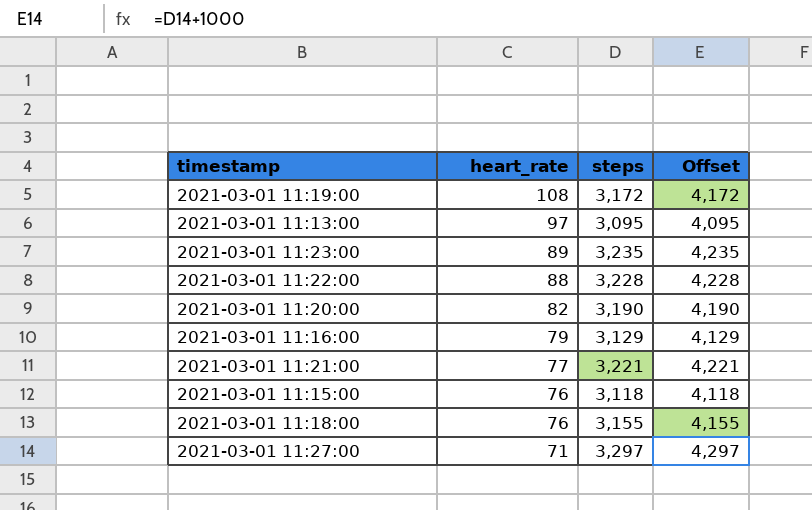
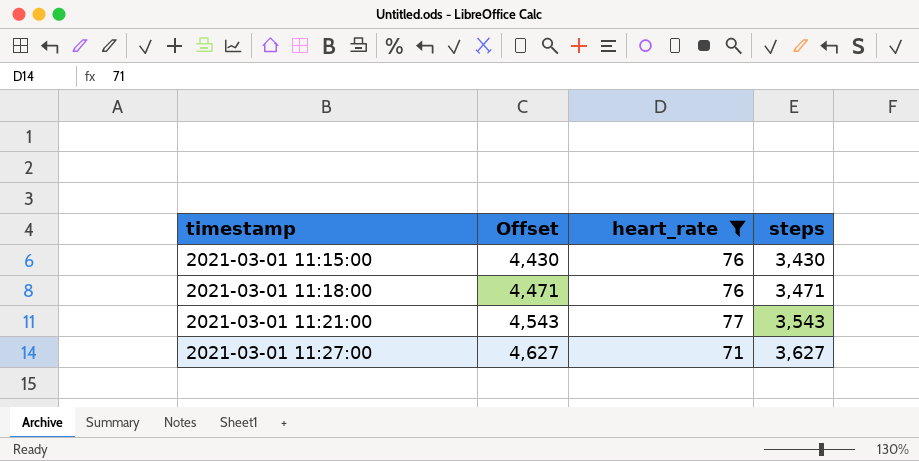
filter: none -> heart_rate <= 77
row order: heart_rate descending -> timestamp ascending
column Offset | position: 4 -> 2
2021-03-01 11:15:00 | Offset: 4,118 -> 4,430
2021-03-01 11:15:00 | steps: 3,118 -> 3,430
2021-03-01 11:18:00 | Offset: 4,155 -> 4,471
2021-03-01 11:18:00 | steps: 3,155 -> 3,471
2021-03-01 11:21:00 | Offset: 4,221 -> 4,543
2021-03-01 11:21:00 | steps: 3,221 -> 3,543
2021-03-01 11:27:00 | Offset: 4,297 -> 4,627
2021-03-01 11:27:00 | steps: 3,297 -> 3,627

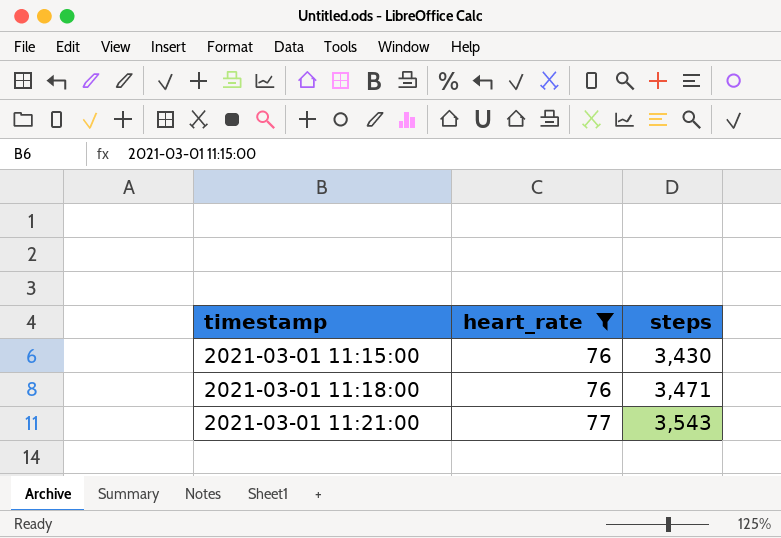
column Offset | formula: [steps] + 1000 -> none
row 2021-03-01 11:27:00: 4,627 | 71 | 3,627 -> none

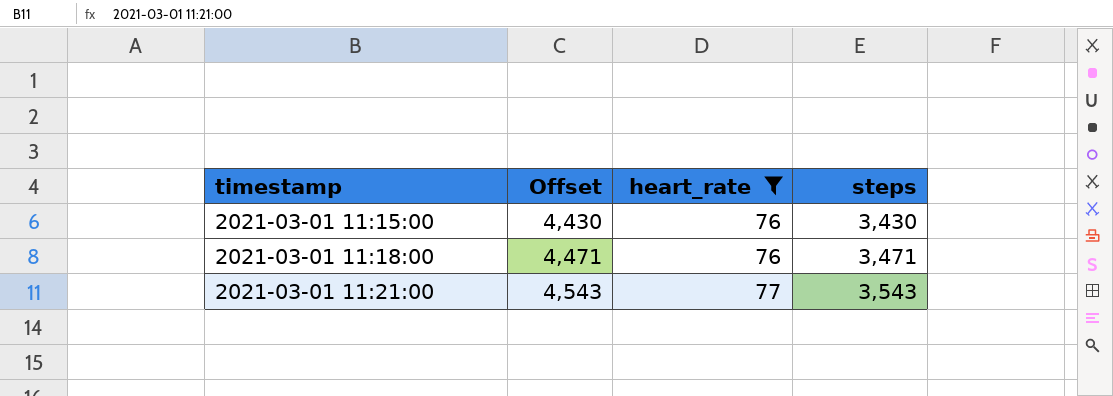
column Offset | formula: none -> [steps] + 1000

